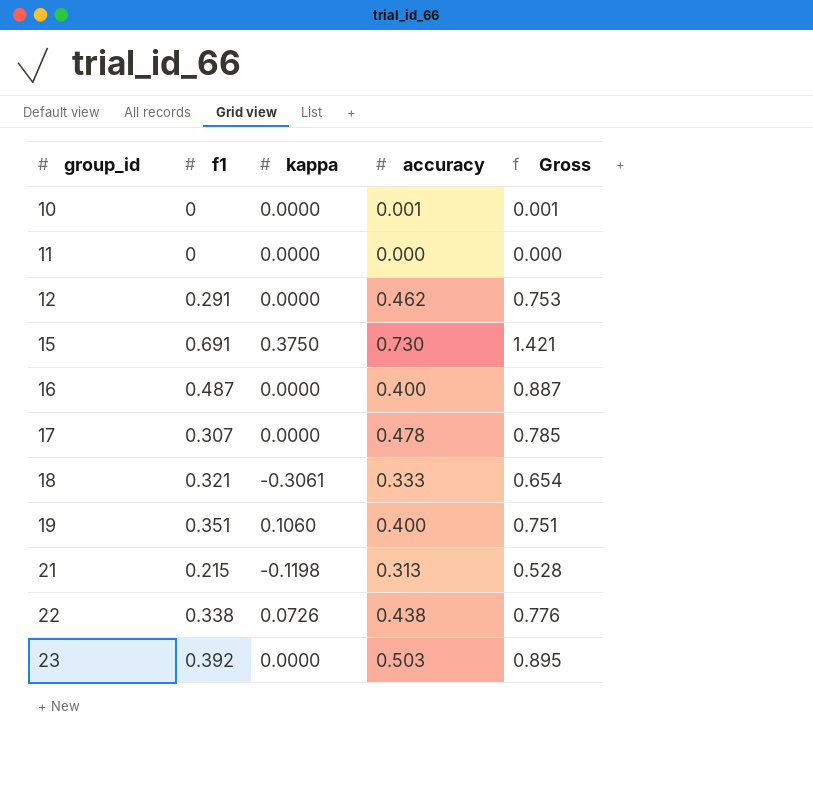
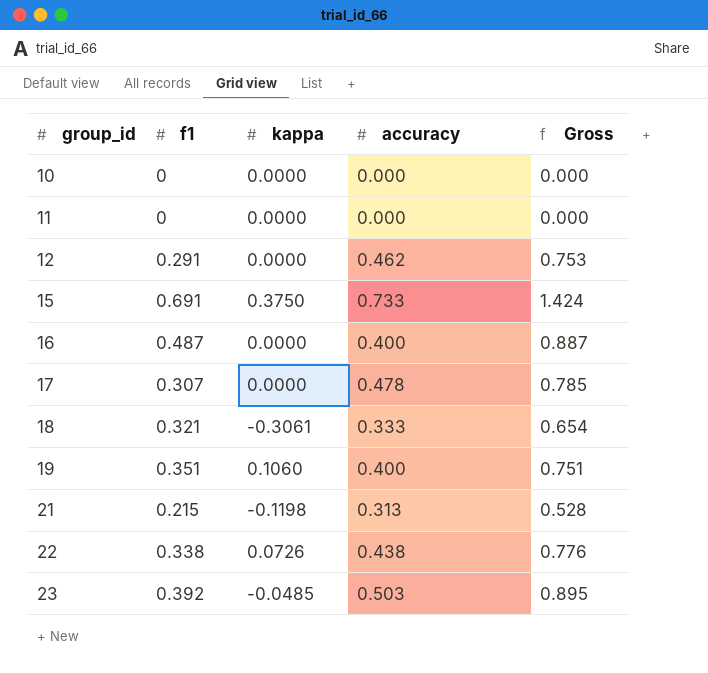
10 | accuracy: 0.001 -> 0.000
10 | Gross: 0.001 -> 0.000
15 | accuracy: 0.730 -> 0.733
15 | Gross: 1.421 -> 1.424
23 | kappa: 0.0000 -> -0.0485

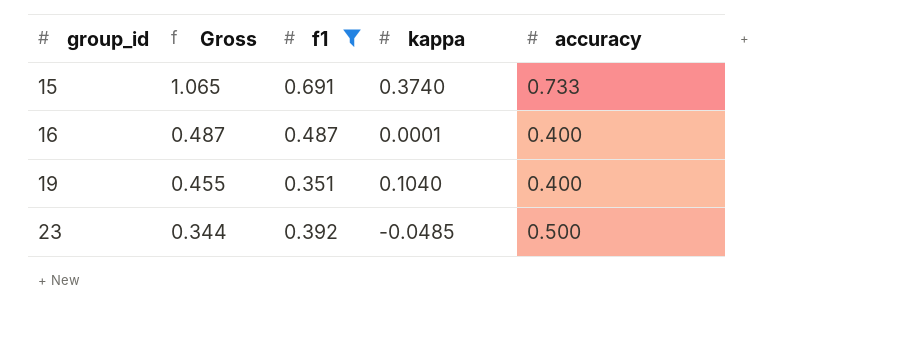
filter: none -> f1 >= 0.351
column Gross | formula: [f1] + [accuracy] -> [f1] + [kappa]
column Gross | position: 5 -> 2
15 | kappa: 0.3750 -> 0.3740
16 | kappa: 0.0000 -> 0.0001
19 | kappa: 0.1060 -> 0.1040
23 | accuracy: 0.503 -> 0.500

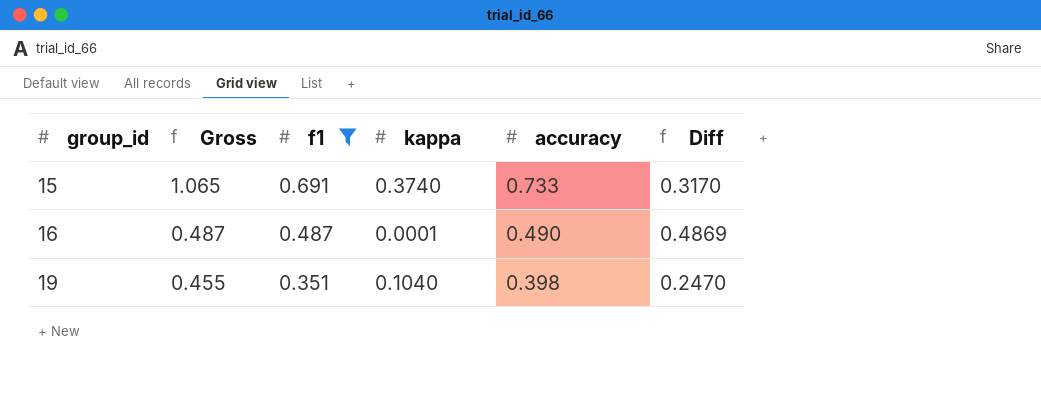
column Diff | formula: none -> [f1] - [kappa]
row 23: 0.344 | 0.392 | -0.0485 | 0.500 -> none
16 | accuracy: 0.400 -> 0.490
19 | accuracy: 0.400 -> 0.398

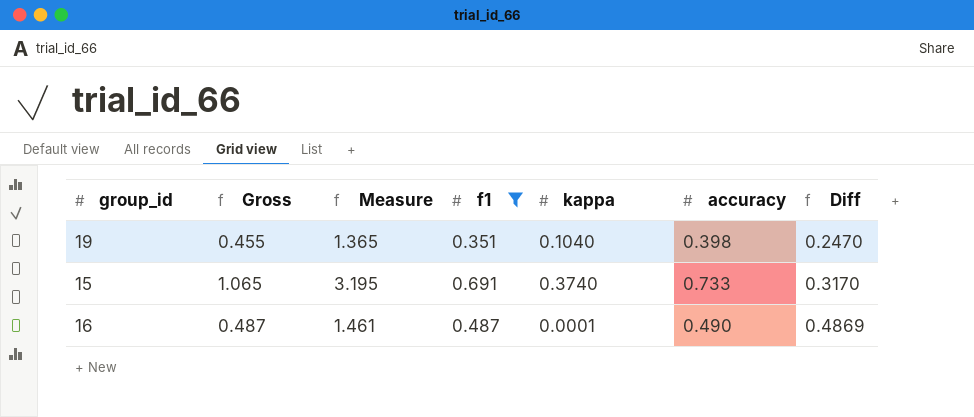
row order: group_id ascending -> Diff ascending
column Measure | formula: none -> [Gross] * 3

